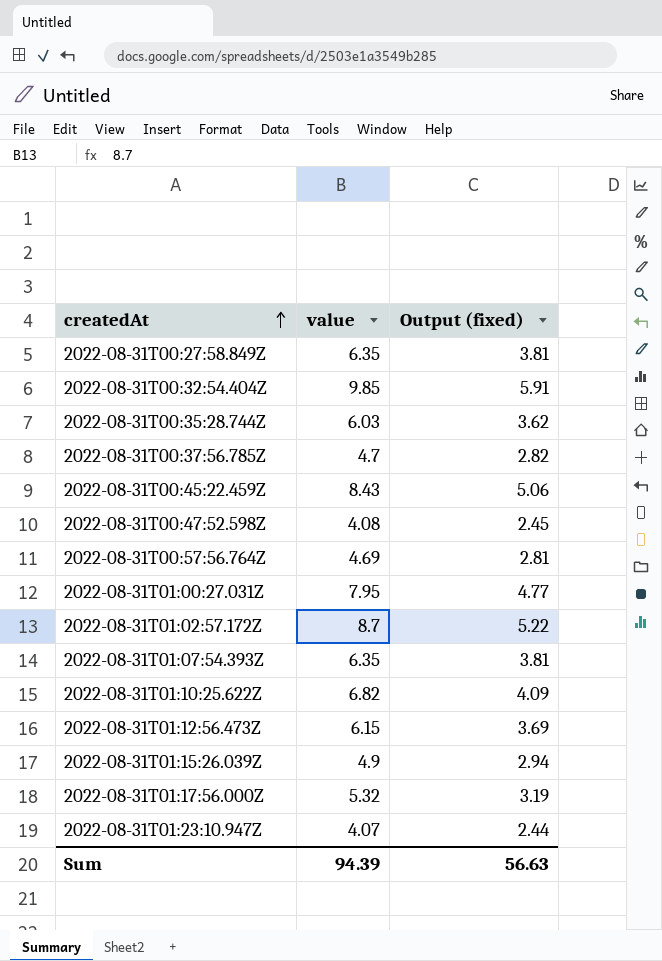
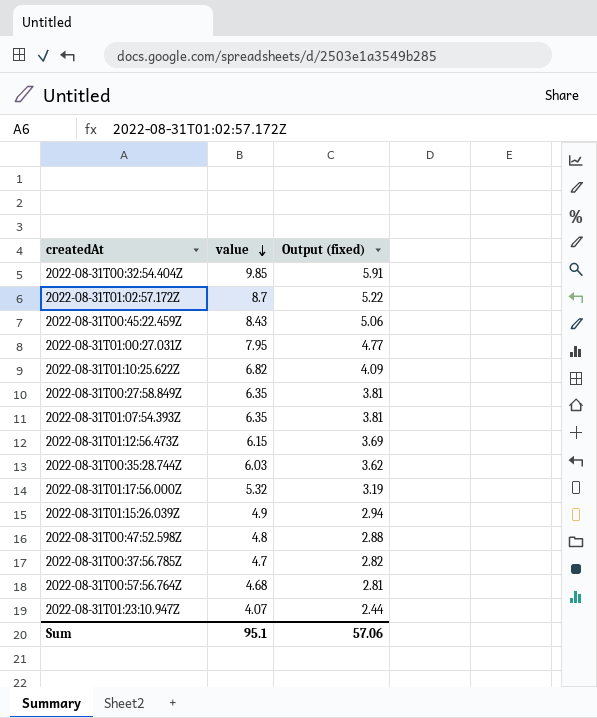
row order: createdAt ascending -> value descending
2022-08-31T00:47:52.598Z | value: 4.08 -> 4.8
2022-08-31T00:47:52.598Z | Output (fixed): 2.45 -> 2.88
2022-08-31T00:57:56.764Z | value: 4.69 -> 4.68
Sum | value: 94.39 -> 95.1
Sum | Output (fixed): 56.63 -> 57.06

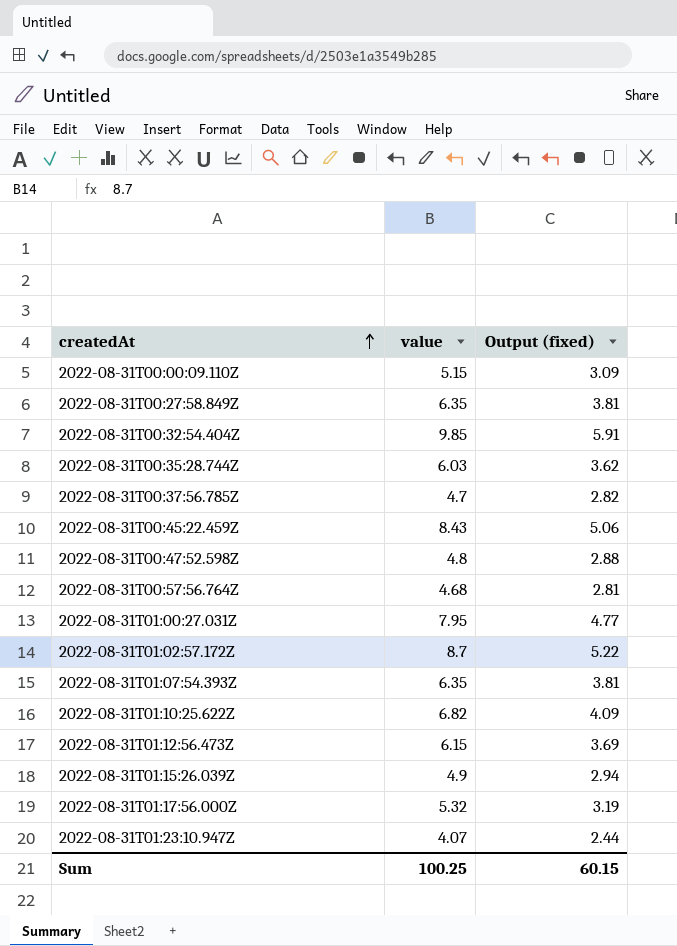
row order: value descending -> createdAt ascending
row 2022-08-31T00:00:09.110Z: none -> 5.15 | 3.09
Sum | value: 95.1 -> 100.25
Sum | Output (fixed): 57.06 -> 60.15

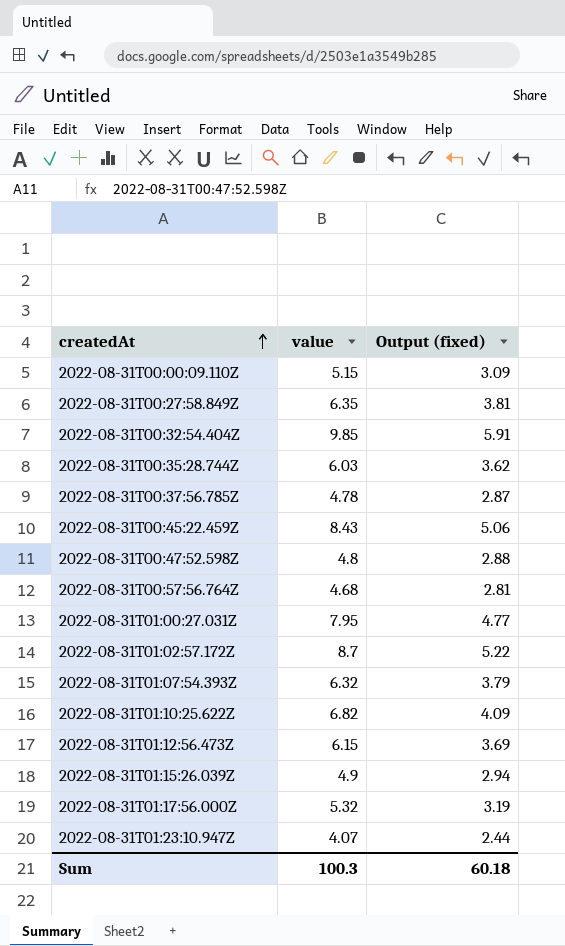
2022-08-31T00:37:56.785Z | value: 4.7 -> 4.78
2022-08-31T00:37:56.785Z | Output (fixed): 2.82 -> 2.87
2022-08-31T01:07:54.393Z | value: 6.35 -> 6.32
2022-08-31T01:07:54.393Z | Output (fixed): 3.81 -> 3.79
Sum | value: 100.25 -> 100.3
Sum | Output (fixed): 60.15 -> 60.18

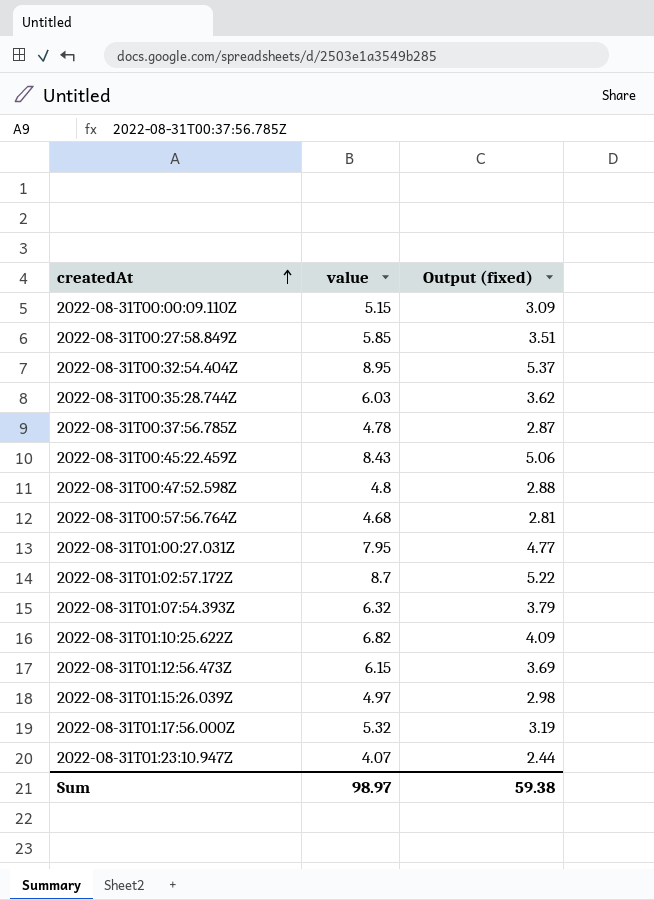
2022-08-31T00:27:58.849Z | value: 6.35 -> 5.85
2022-08-31T00:27:58.849Z | Output (fixed): 3.81 -> 3.51
2022-08-31T00:32:54.404Z | value: 9.85 -> 8.95
2022-08-31T00:32:54.404Z | Output (fixed): 5.91 -> 5.37
2022-08-31T01:15:26.039Z | value: 4.9 -> 4.97
2022-08-31T01:15:26.039Z | Output (fixed): 2.94 -> 2.98
Sum | value: 100.3 -> 98.97
Sum | Output (fixed): 60.18 -> 59.38

